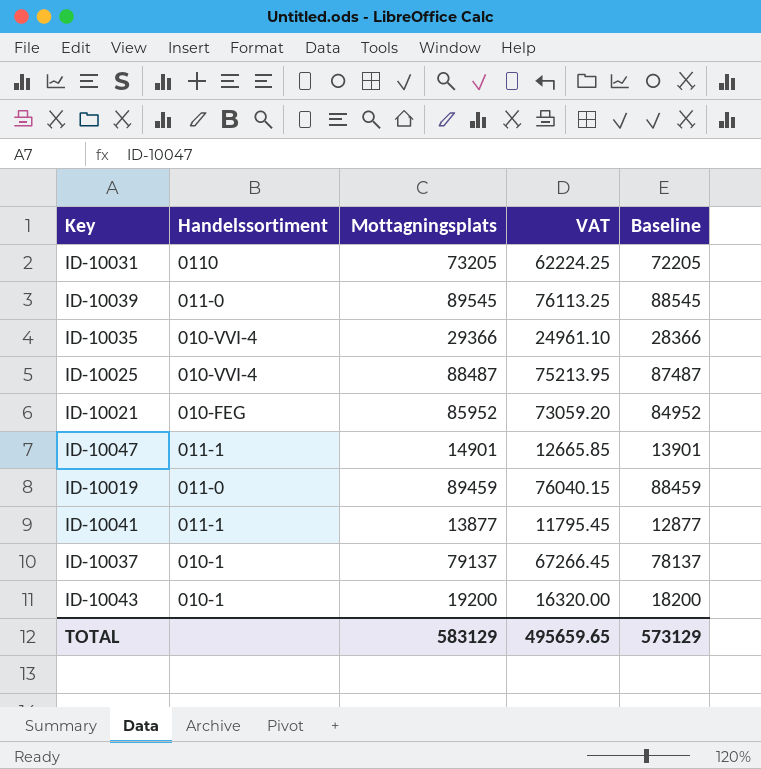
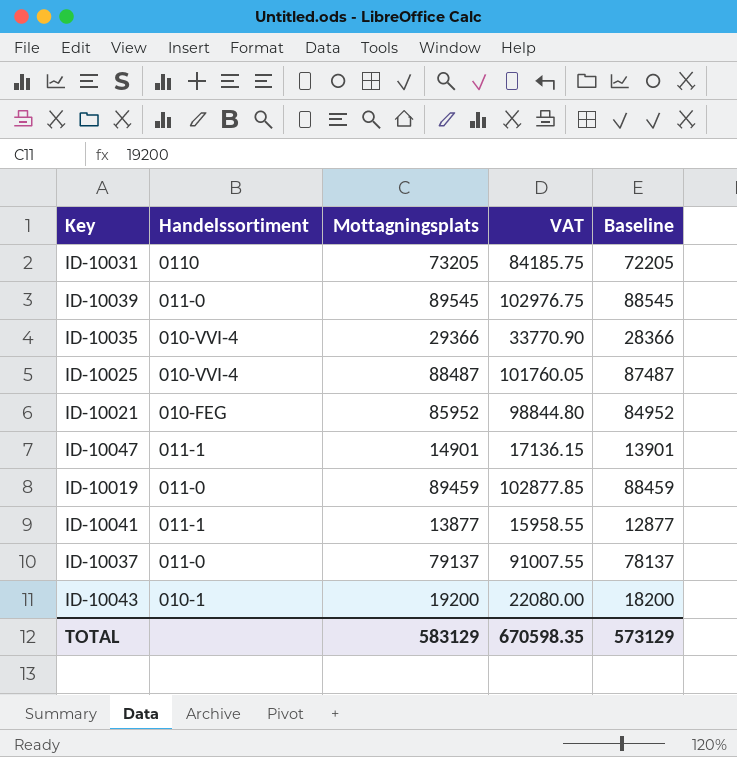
column VAT | formula: [Mottagningsplats] * 0.85 -> [Mottagningsplats] * 1.15
ID-10037 | Handelssortiment: 010-1 -> 011-0
TOTAL | VAT: 495659.65 -> 670598.35

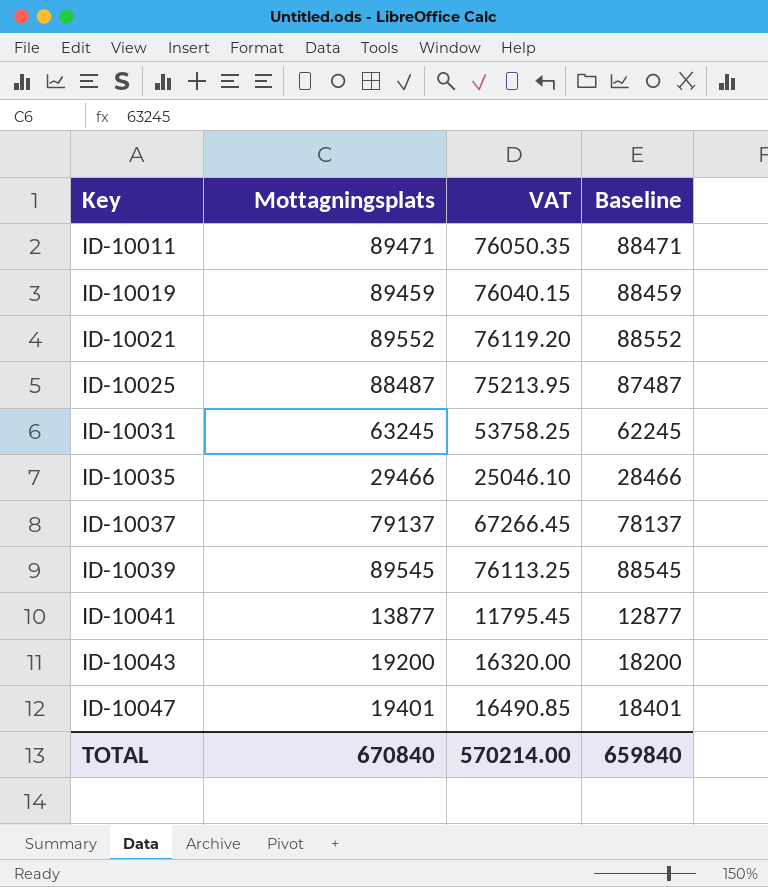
row order: none -> Key ascending
column Handelssortiment | position: 2 -> none
column VAT | formula: [Mottagningsplats] * 1.15 -> [Mottagningsplats] * 0.85
row ID-10011: none -> 89471 | 76050.35 | 88471
ID-10021 | Mottagningsplats: 85952 -> 89552
ID-10021 | Baseline: 84952 -> 88552
ID-10031 | Mottagningsplats: 73205 -> 63245
ID-10031 | Baseline: 72205 -> 62245
ID-10035 | Mottagningsplats: 29366 -> 29466
ID-10035 | Baseline: 28366 -> 28466
ID-10047 | Mottagningsplats: 14901 -> 19401
ID-10047 | Baseline: 13901 -> 18401
TOTAL | Mottagningsplats: 583129 -> 670840
TOTAL | VAT: 670598.35 -> 570214.00
TOTAL | Baseline: 573129 -> 659840

